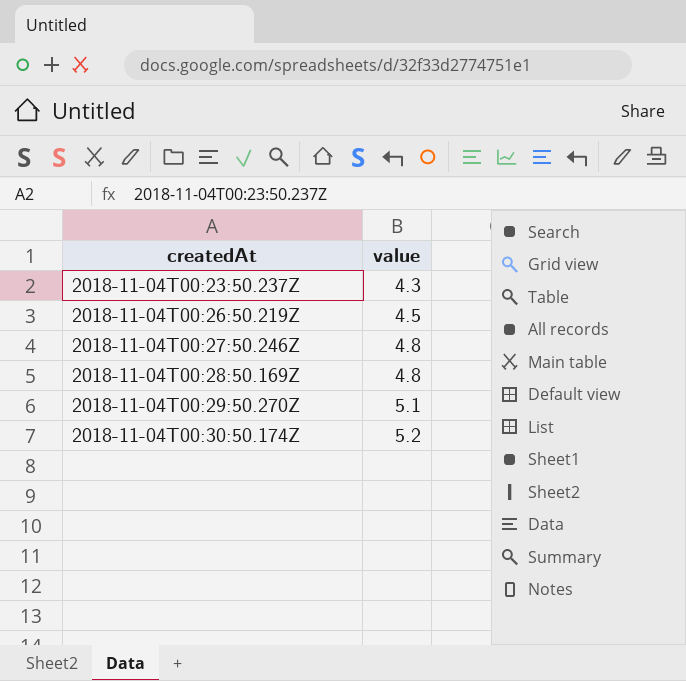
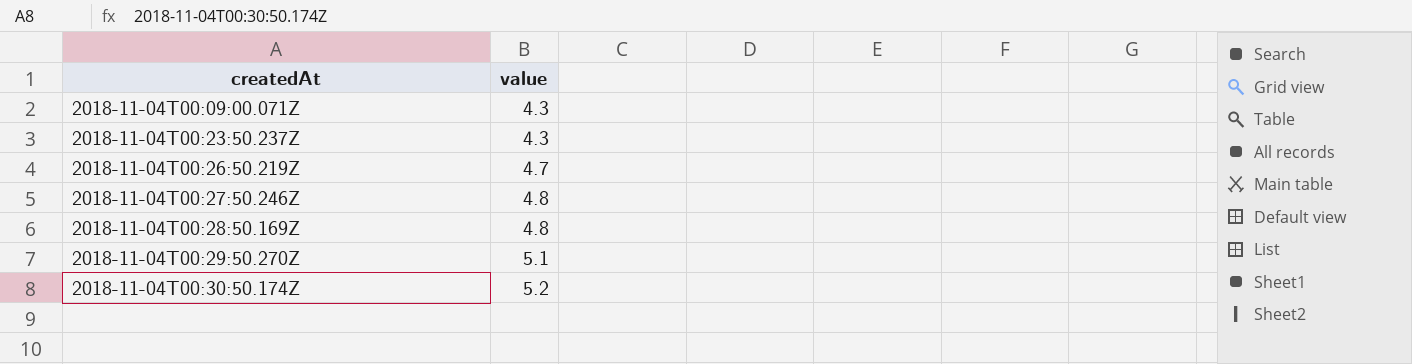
row 2018-11-04T00:09:00.071Z: none -> 4.3
2018-11-04T00:26:50.219Z | value: 4.5 -> 4.7

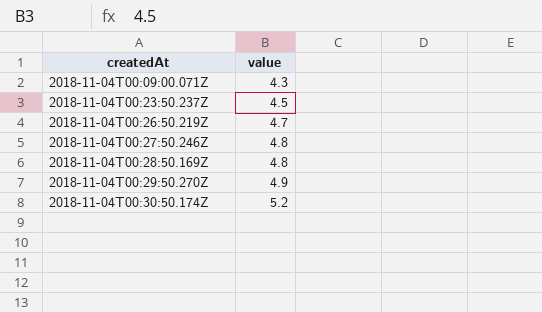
2018-11-04T00:23:50.237Z | value: 4.3 -> 4.5
2018-11-04T00:29:50.270Z | value: 5.1 -> 4.9

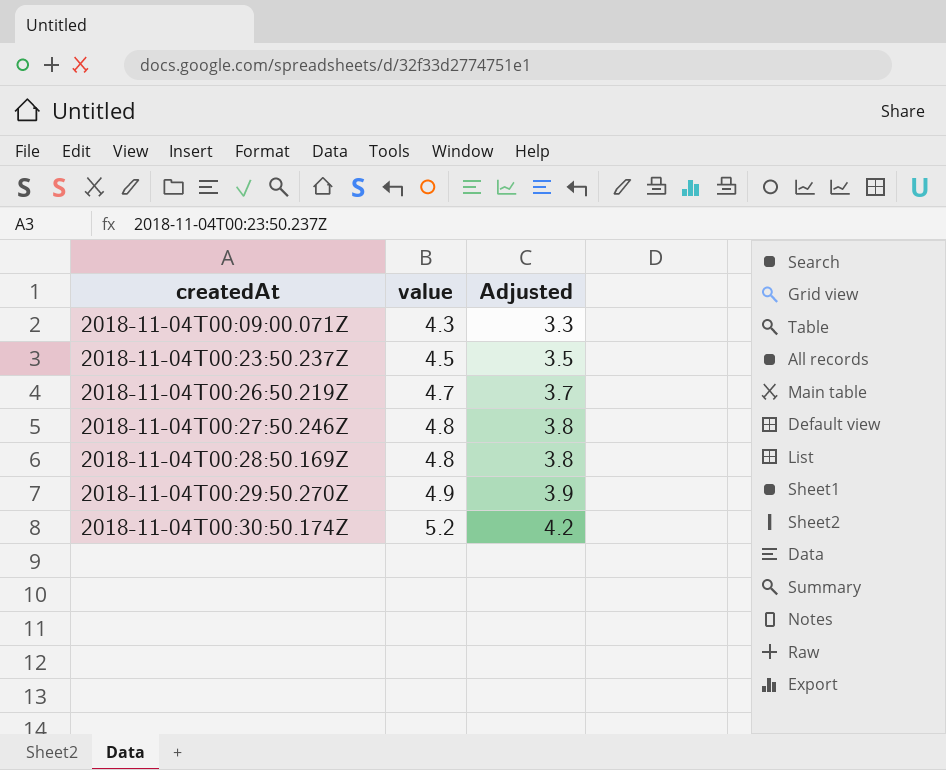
column Adjusted | formula: none -> [value] - 1

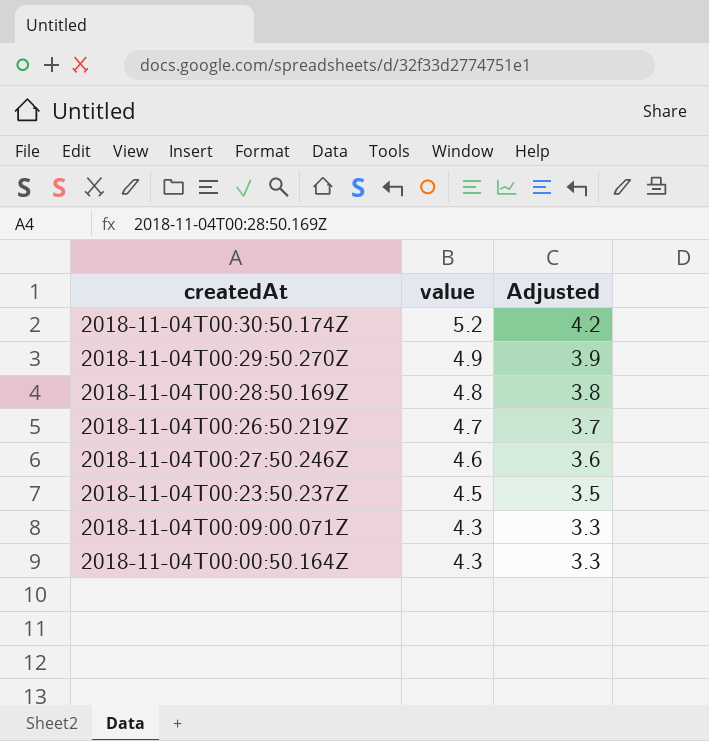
row order: createdAt ascending -> value descending
2018-11-04T00:27:50.246Z | value: 4.8 -> 4.6
2018-11-04T00:27:50.246Z | Adjusted: 3.8 -> 3.6
row 2018-11-04T00:00:50.164Z: none -> 4.3 | 3.3

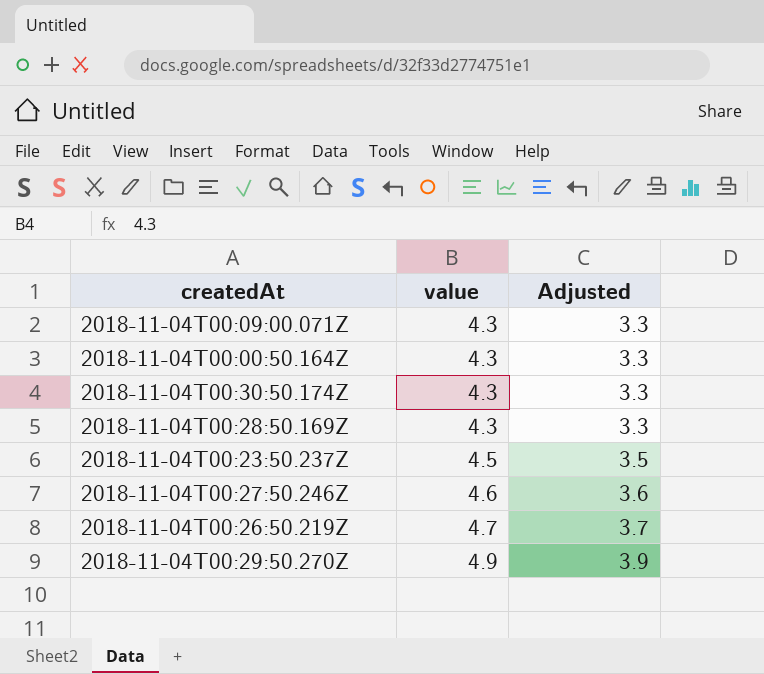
row order: value descending -> value ascending
2018-11-04T00:30:50.174Z | value: 5.2 -> 4.3
2018-11-04T00:30:50.174Z | Adjusted: 4.2 -> 3.3
2018-11-04T00:28:50.169Z | value: 4.8 -> 4.3
2018-11-04T00:28:50.169Z | Adjusted: 3.8 -> 3.3

